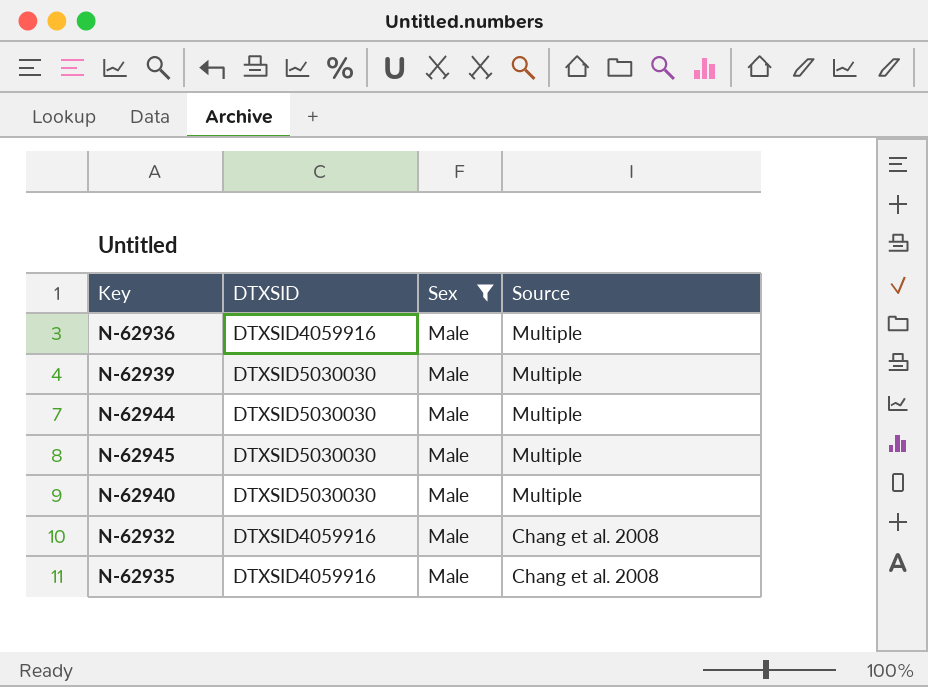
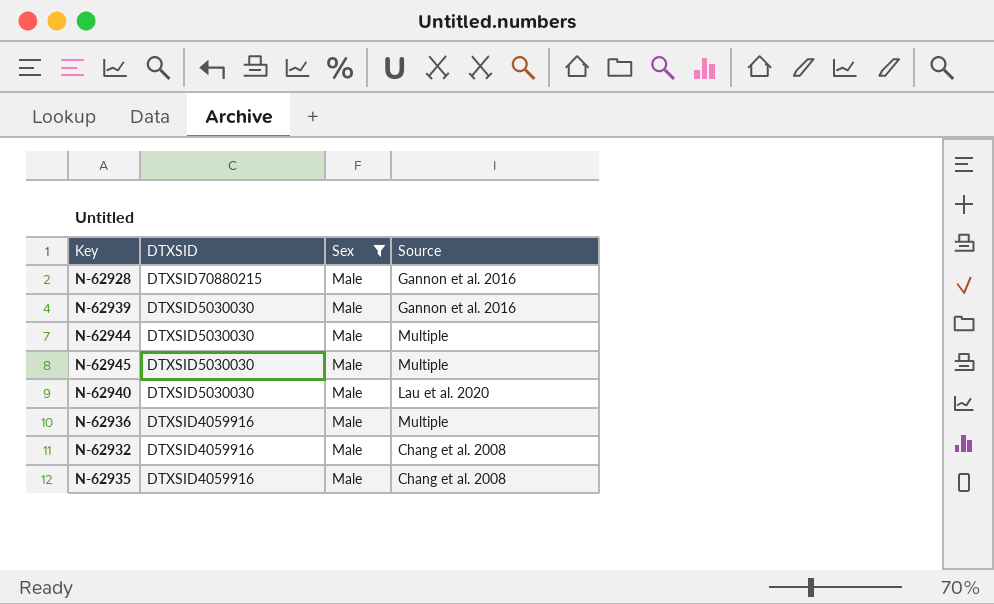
row order: Source descending -> DTXSID descending
row N-62928: none -> DTXSID70880215 | Male | Gannon et al. 2016
N-62939 | Source: Multiple -> Gannon et al. 2016
N-62940 | Source: Multiple -> Lau et al. 2020

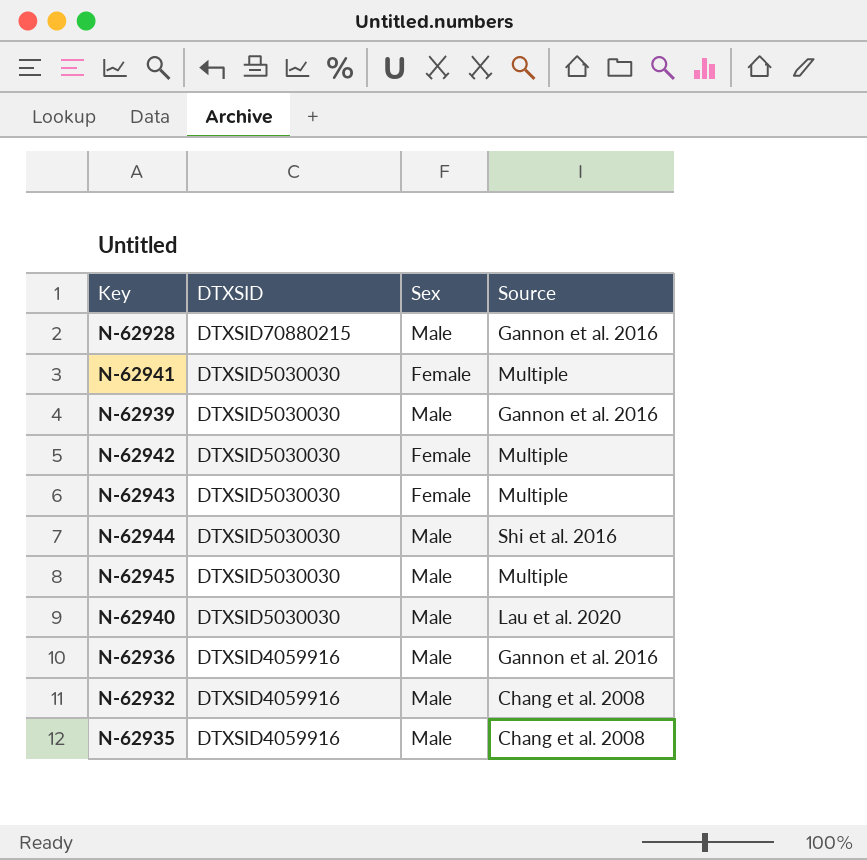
filter: Sex = Male -> none
N-62944 | Source: Multiple -> Shi et al. 2016
N-62936 | Source: Multiple -> Gannon et al. 2016

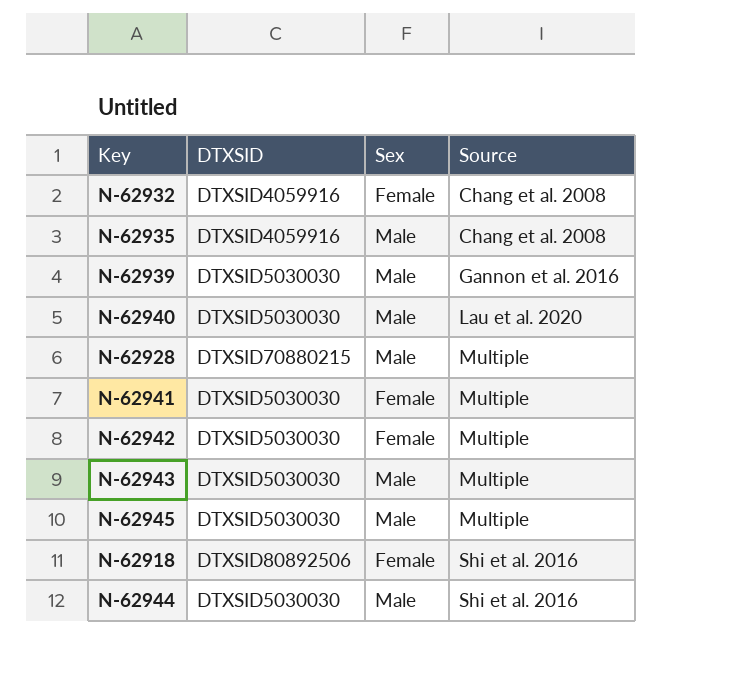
row order: DTXSID descending -> Source ascending
row N-62936: DTXSID4059916 | Male | Gannon et al. 2016 -> none
N-62932 | Sex: Male -> Female
N-62928 | Source: Gannon et al. 2016 -> Multiple
N-62943 | Sex: Female -> Male
row N-62918: none -> DTXSID80892506 | Female | Shi et al. 2016

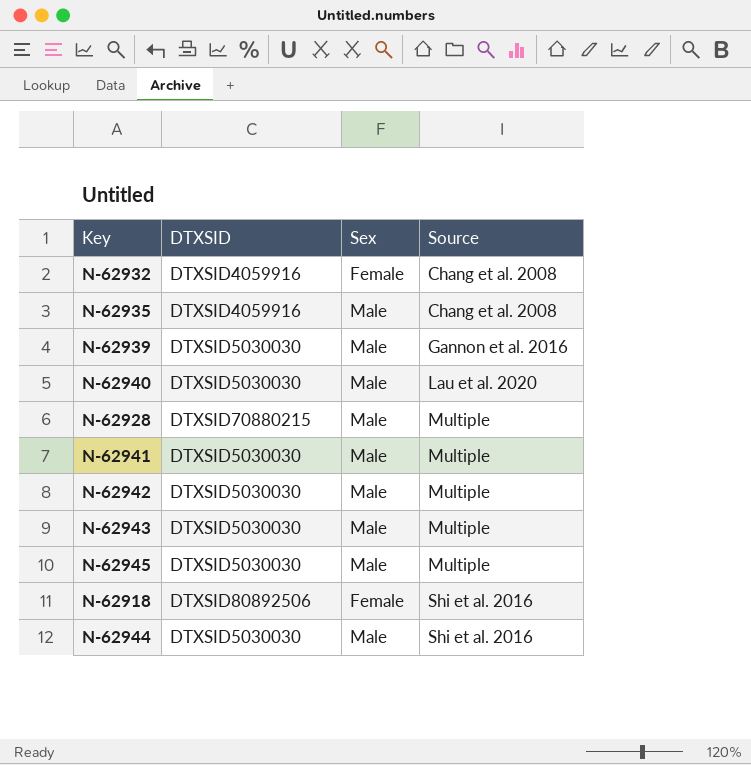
N-62941 | Sex: Female -> Male
N-62942 | Sex: Female -> Male

